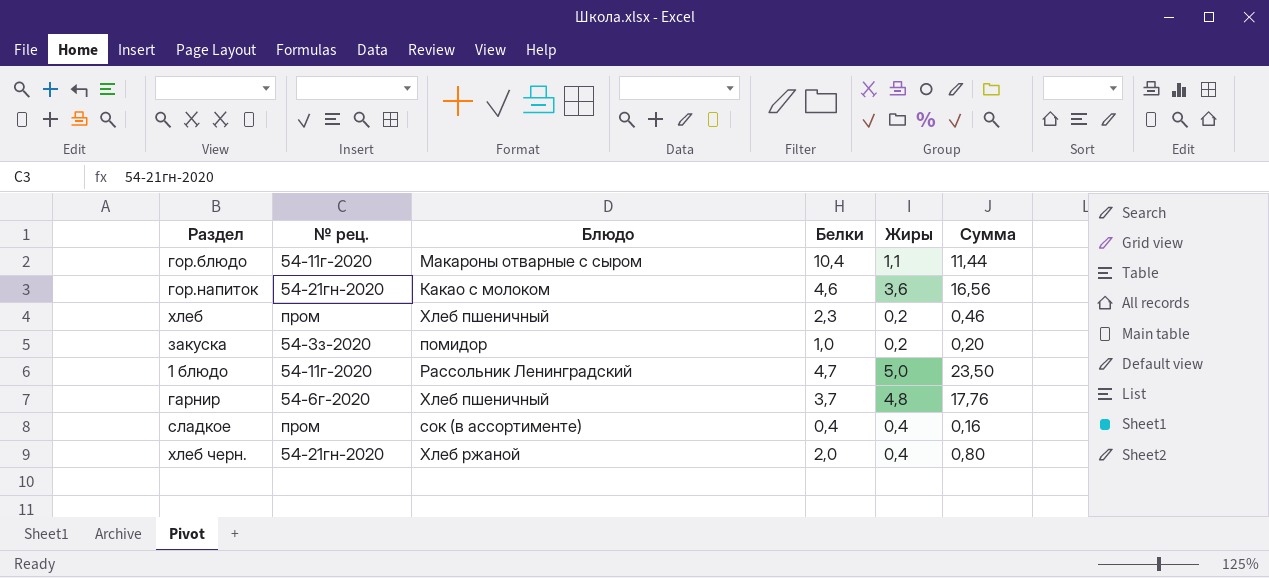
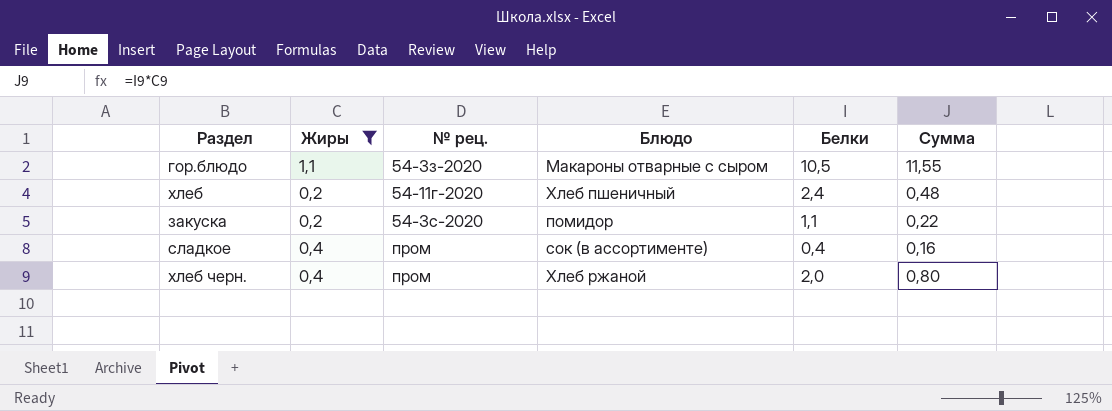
filter: none -> Жиры <= 1,1
column Жиры | position: 5 -> 2
гор.блюдо | № рец.: 54-11г-2020 -> 54-3з-2020
гор.блюдо | Белки: 10,4 -> 10,5
гор.блюдо | Сумма: 11,44 -> 11,55
хлеб | № рец.: пром -> 54-11г-2020
хлеб | Белки: 2,3 -> 2,4
хлеб | Сумма: 0,46 -> 0,48
закуска | № рец.: 54-3з-2020 -> 54-3с-2020
закуска | Белки: 1,0 -> 1,1
закуска | Сумма: 0,20 -> 0,22
хлеб черн. | № рец.: 54-21гн-2020 -> пром

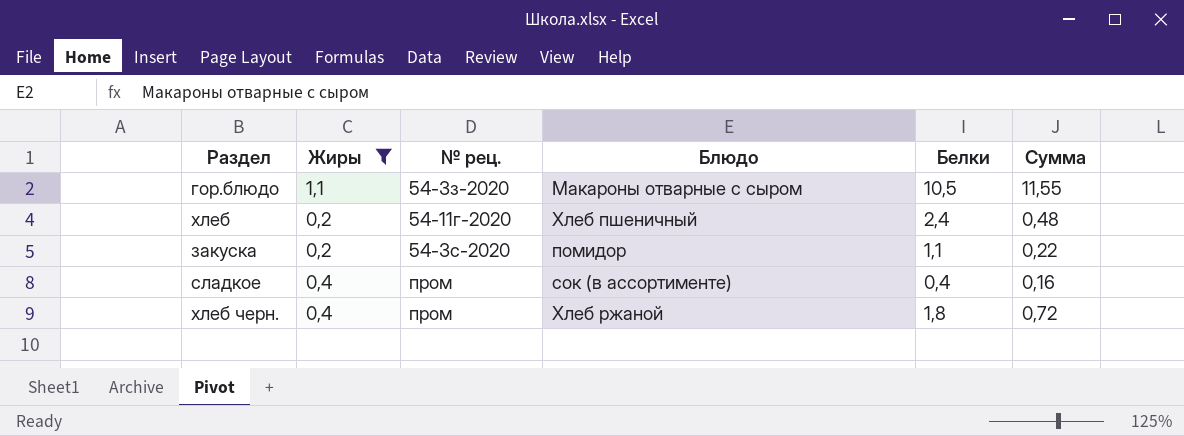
хлеб черн. | Белки: 2,0 -> 1,8
хлеб черн. | Сумма: 0,80 -> 0,72

